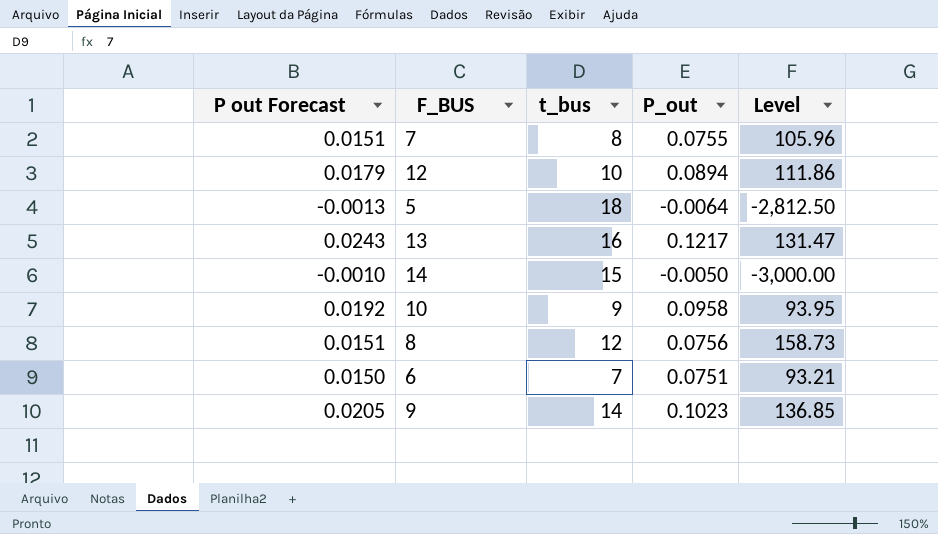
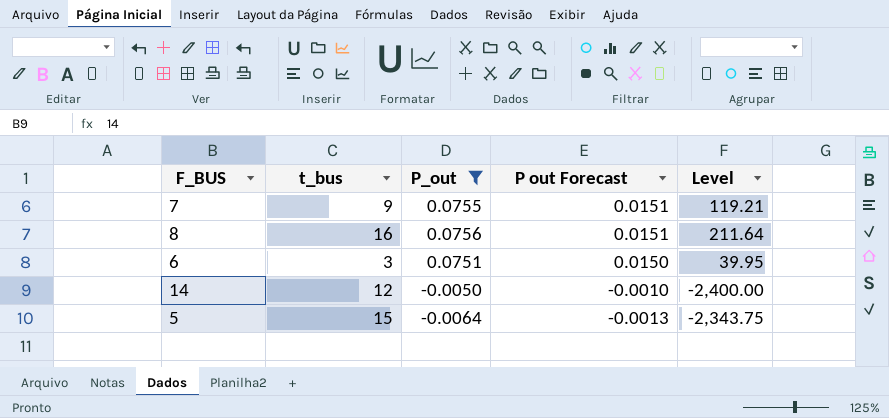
filter: none -> P_out <= 0.0756
row order: none -> P out Forecast descending
column P out Forecast | position: 1 -> 4
7 | t_bus: 8 -> 9
7 | Level: 105.96 -> 119.21
8 | t_bus: 12 -> 16
8 | Level: 158.73 -> 211.64
6 | t_bus: 7 -> 3
6 | Level: 93.21 -> 39.95
14 | t_bus: 15 -> 12
14 | Level: -3,000.00 -> -2,400.00
5 | t_bus: 18 -> 15
5 | Level: -2,812.50 -> -2,343.75

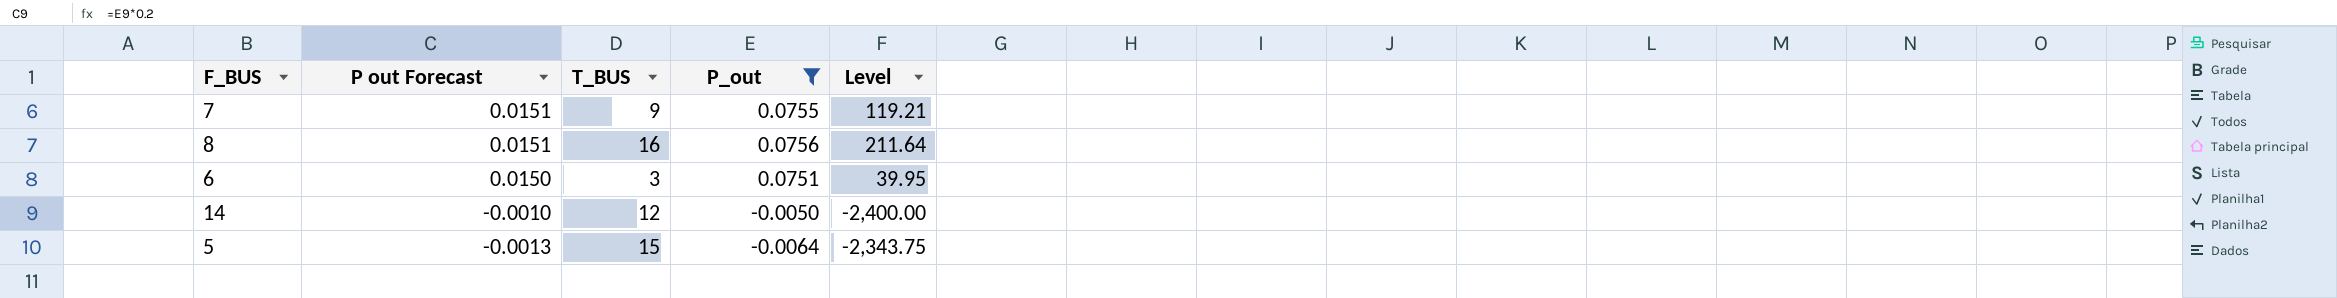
column P out Forecast | position: 4 -> 2
column name: t_bus -> T_BUS

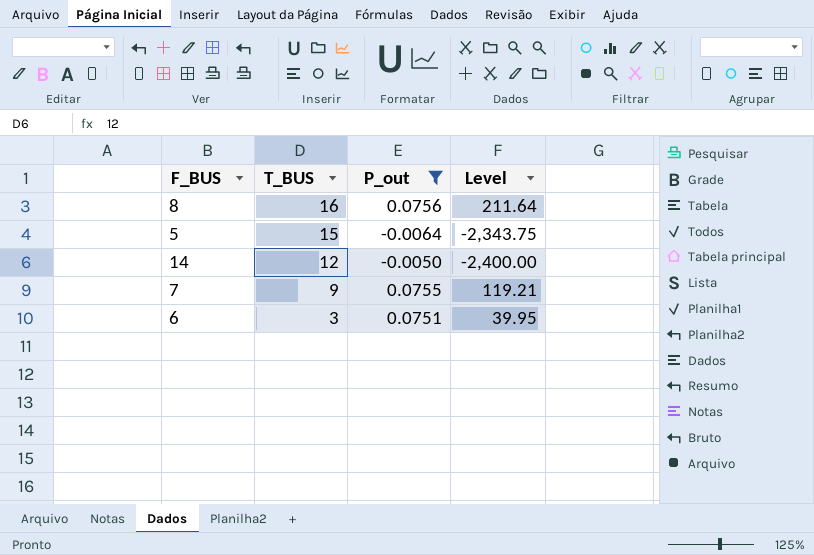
row order: P out Forecast descending -> T_BUS descending
column P out Forecast | formula: [P_out] * 0.2 -> none

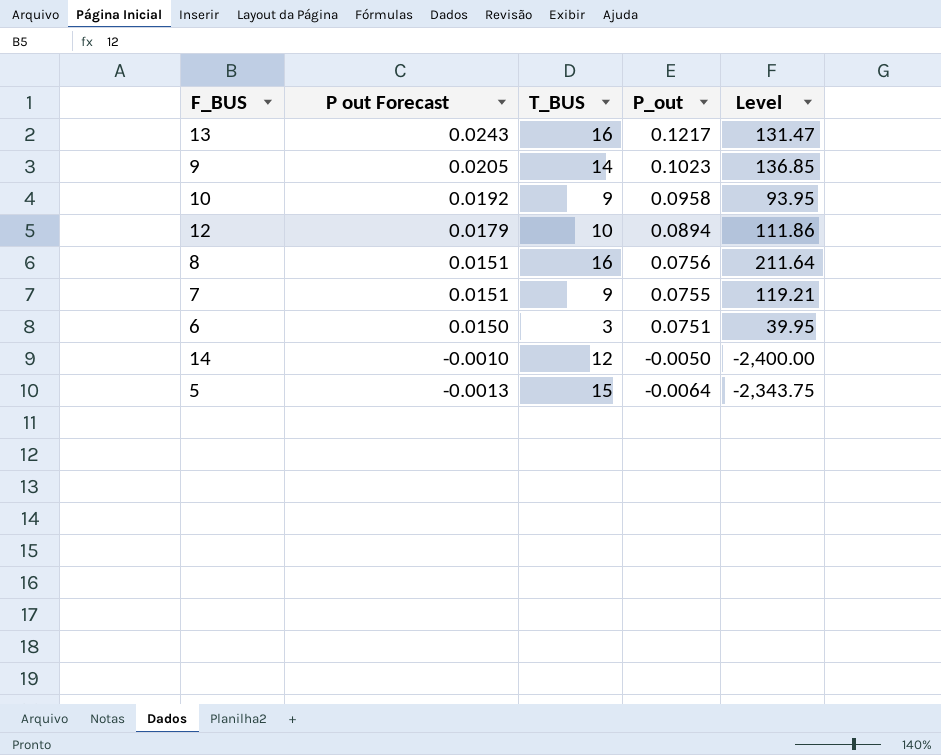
filter: P_out <= 0.0756 -> none
row order: T_BUS descending -> P out Forecast descending
column P out Forecast | formula: none -> [P_out] * 0.2

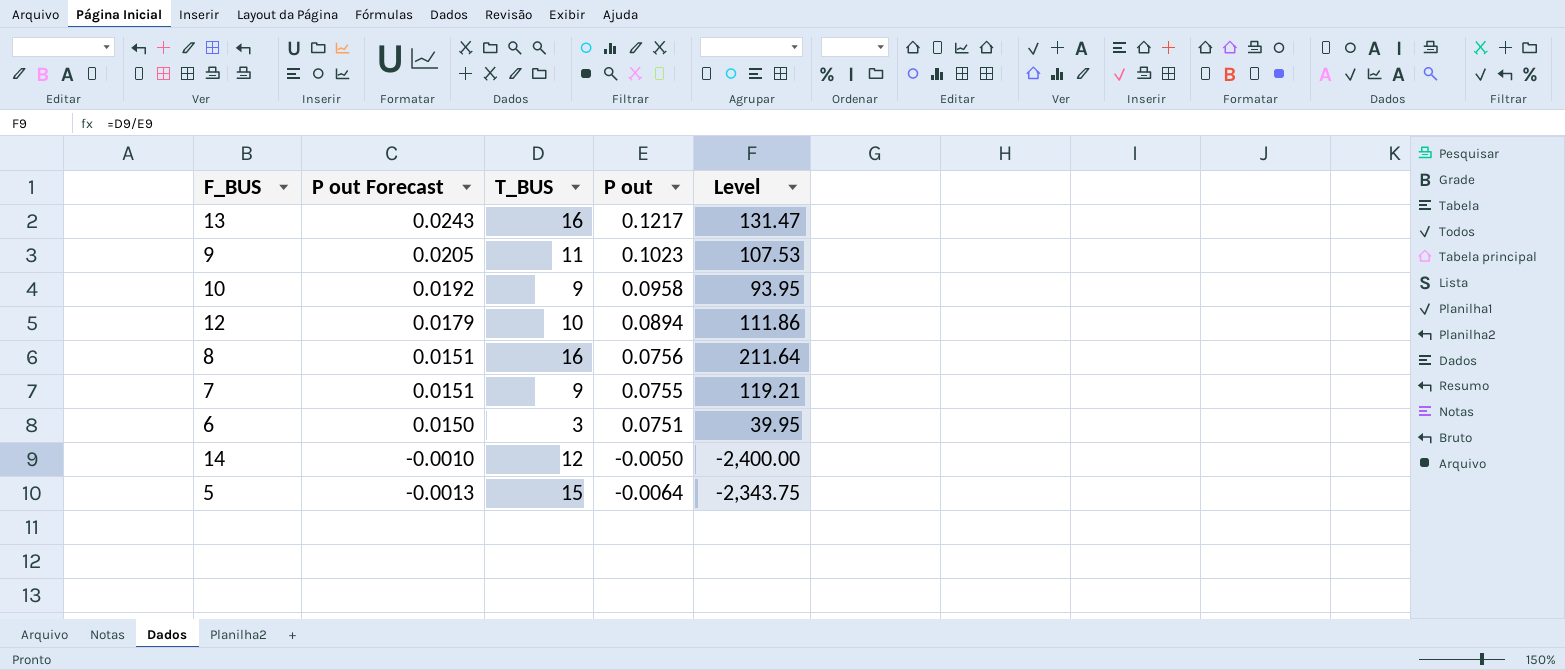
column name: P_out -> P out
9 | T_BUS: 14 -> 11
9 | Level: 136.85 -> 107.53

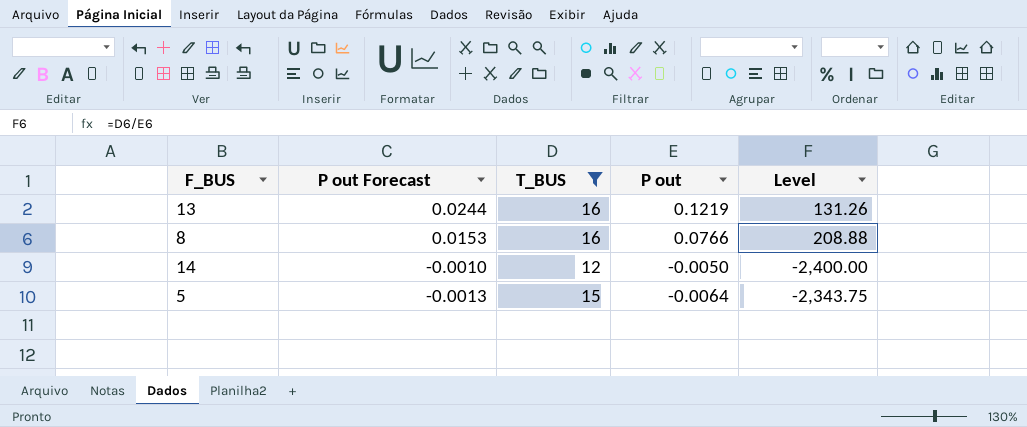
filter: none -> T_BUS >= 12
13 | P out Forecast: 0.0243 -> 0.0244
13 | P out: 0.1217 -> 0.1219
13 | Level: 131.47 -> 131.26
8 | P out Forecast: 0.0151 -> 0.0153
8 | P out: 0.0756 -> 0.0766
8 | Level: 211.64 -> 208.88

